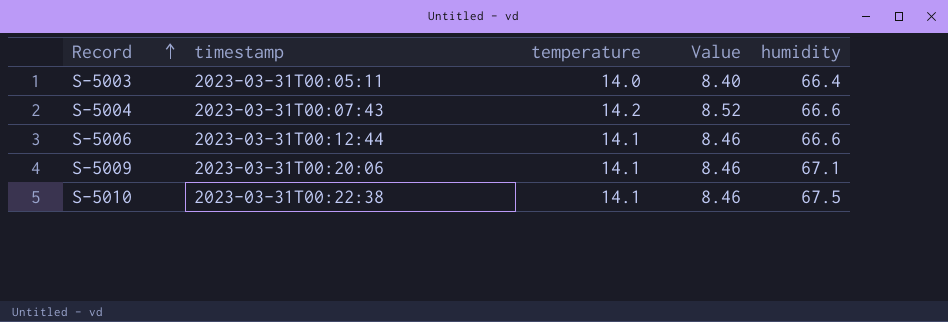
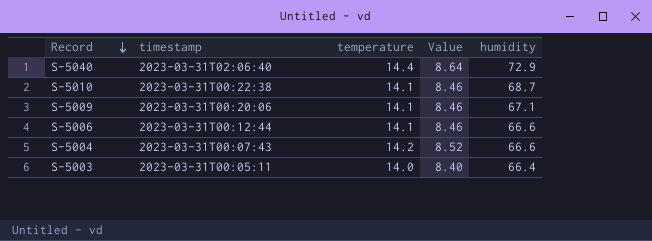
row order: Record ascending -> Record descending
row S-5040: none -> 2023-03-31T02:06:40 | 14.4 | 8.64 | 72.9
S-5010 | humidity: 67.5 -> 68.7

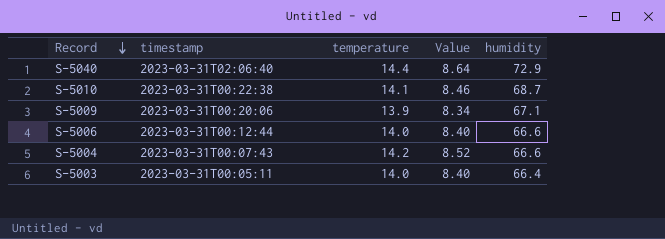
S-5009 | temperature: 14.1 -> 13.9
S-5009 | Value: 8.46 -> 8.34
S-5006 | temperature: 14.1 -> 14.0
S-5006 | Value: 8.46 -> 8.40

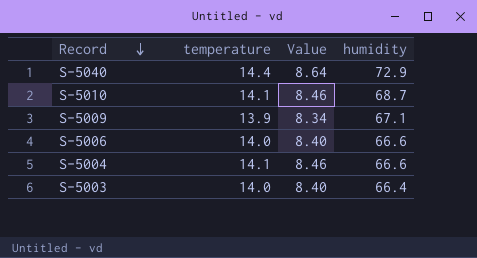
column timestamp | position: 2 -> none
S-5004 | temperature: 14.2 -> 14.1
S-5004 | Value: 8.52 -> 8.46

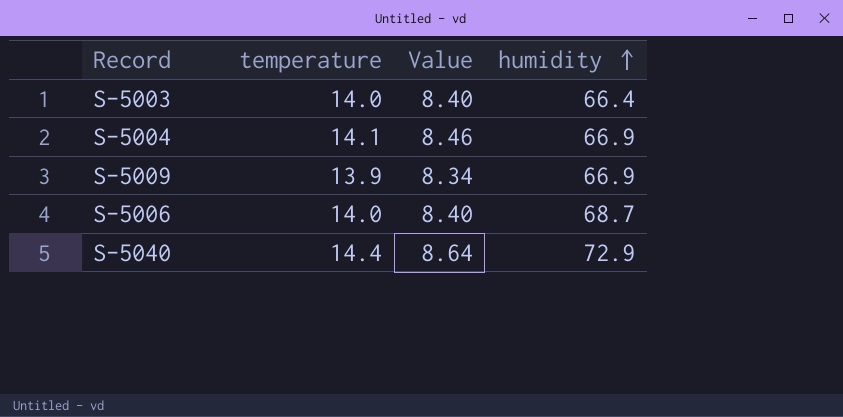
row order: Record descending -> humidity ascending
row S-5010: 14.1 | 8.46 | 68.7 -> none
S-5004 | humidity: 66.6 -> 66.9
S-5009 | humidity: 67.1 -> 66.9
S-5006 | humidity: 66.6 -> 68.7

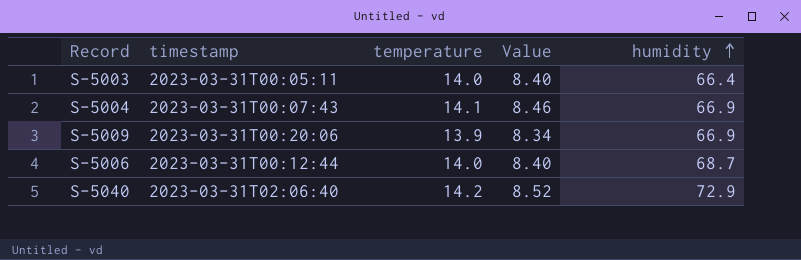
column timestamp | position: none -> 2
S-5040 | temperature: 14.4 -> 14.2
S-5040 | Value: 8.64 -> 8.52

